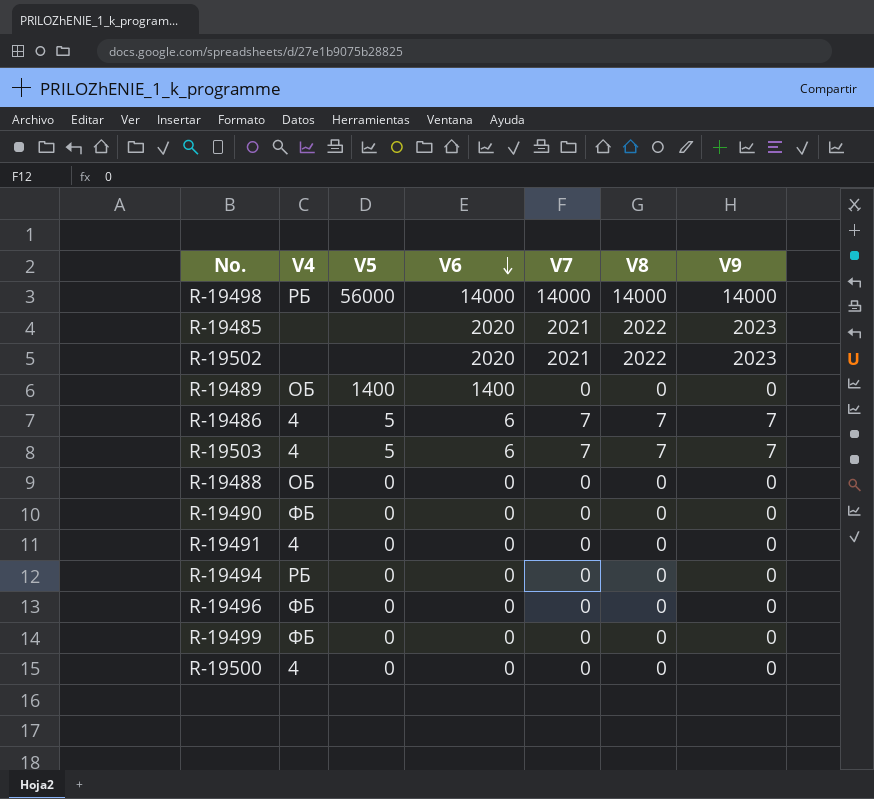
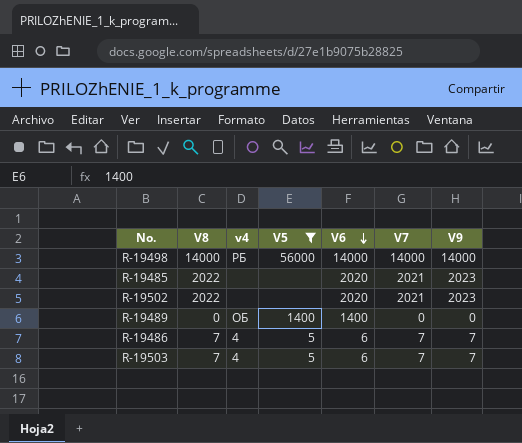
filter: none -> V5 != 0
column V8 | position: 6 -> 2
column name: V4 -> v4

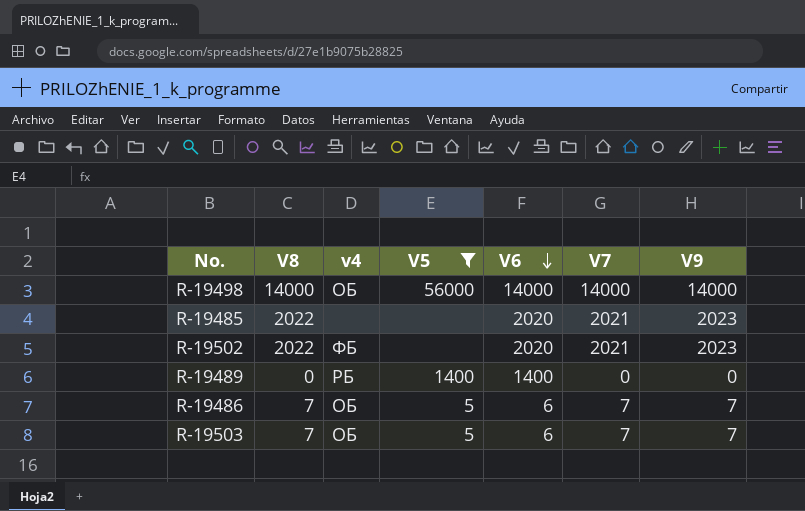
R-19498 | v4: РБ -> ОБ
R-19502 | v4: none -> ФБ
R-19489 | v4: ОБ -> РБ
R-19486 | v4: 4 -> ОБ
R-19503 | v4: 4 -> ОБ

